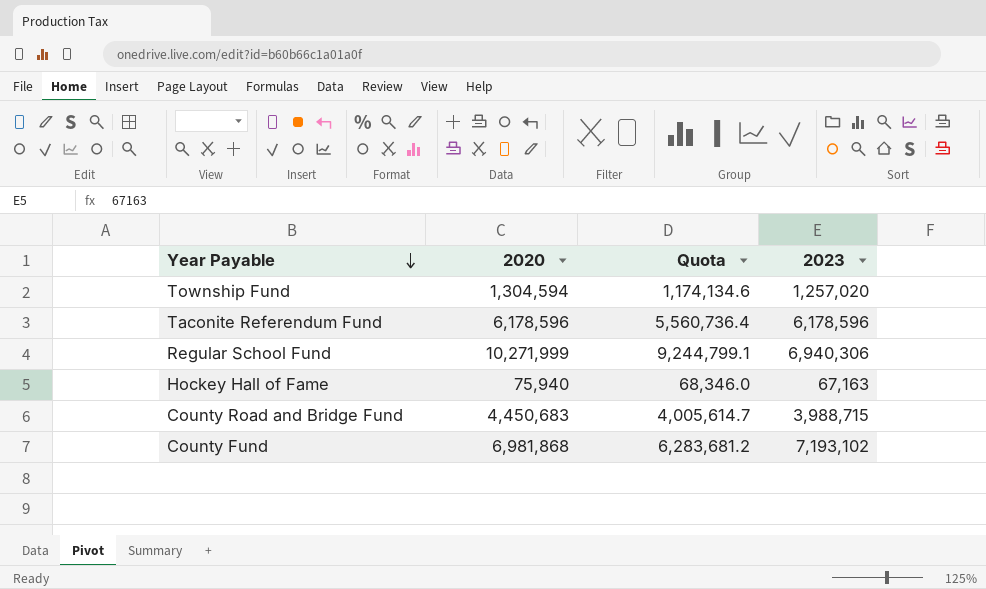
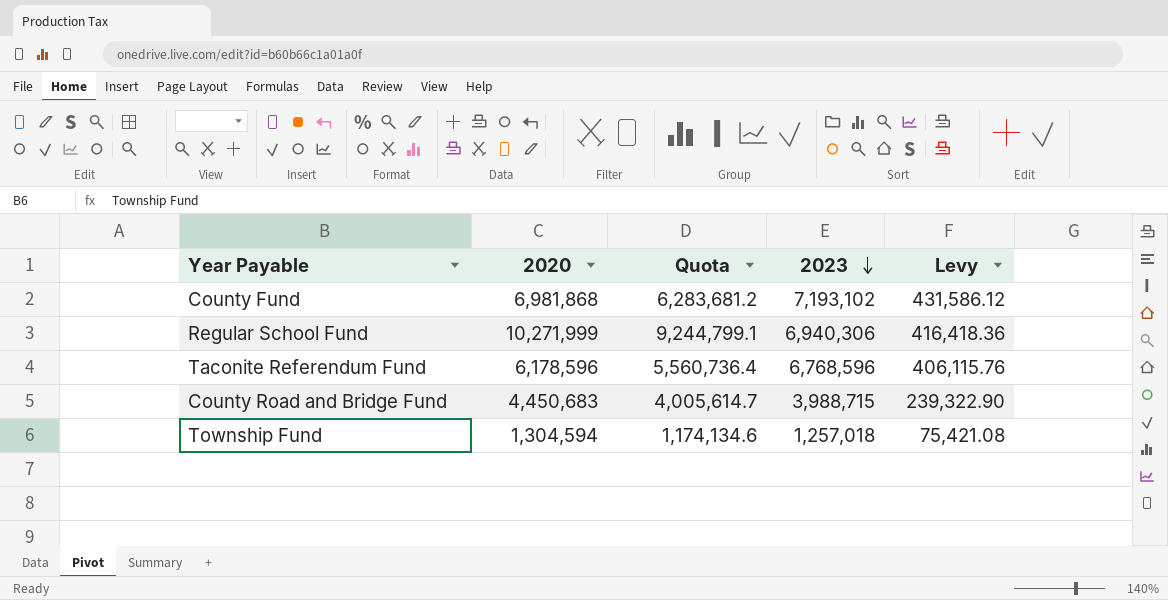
row order: Year Payable descending -> 2023 descending
column Levy | formula: none -> [2023] * 0.06
row Hockey Hall of Fame: 75,940 | 68,346.0 | 67,163 -> none
Taconite Referendum Fund | 2023: 6,178,596 -> 6,768,596
Township Fund | 2023: 1,257,020 -> 1,257,018

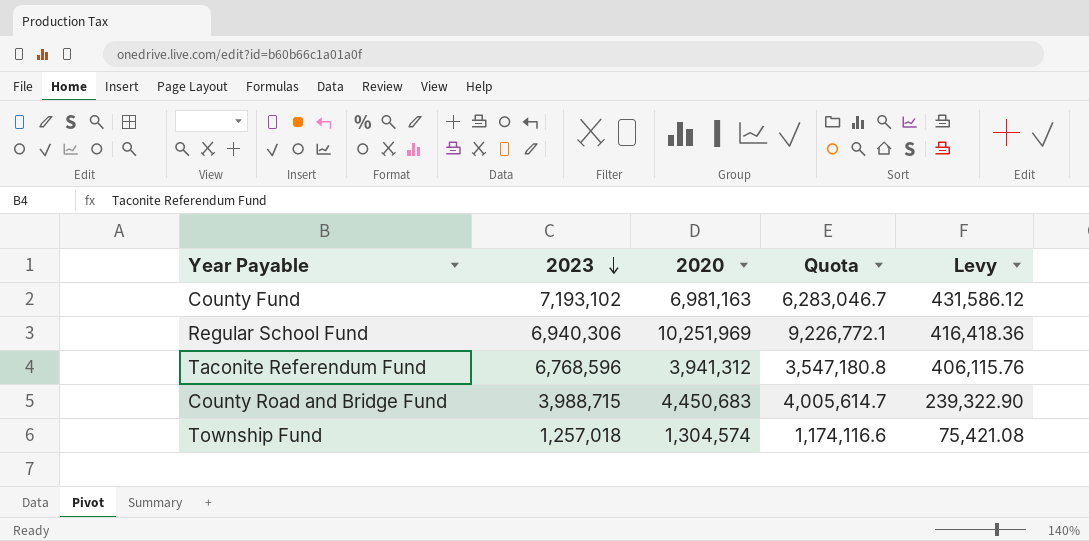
column 2023 | position: 4 -> 2
County Fund | 2020: 6,981,868 -> 6,981,163
County Fund | Quota: 6,283,681.2 -> 6,283,046.7
Regular School Fund | 2020: 10,271,999 -> 10,251,969
Regular School Fund | Quota: 9,244,799.1 -> 9,226,772.1
Taconite Referendum Fund | 2020: 6,178,596 -> 3,941,312
Taconite Referendum Fund | Quota: 5,560,736.4 -> 3,547,180.8
Township Fund | 2020: 1,304,594 -> 1,304,574
Township Fund | Quota: 1,174,134.6 -> 1,174,116.6

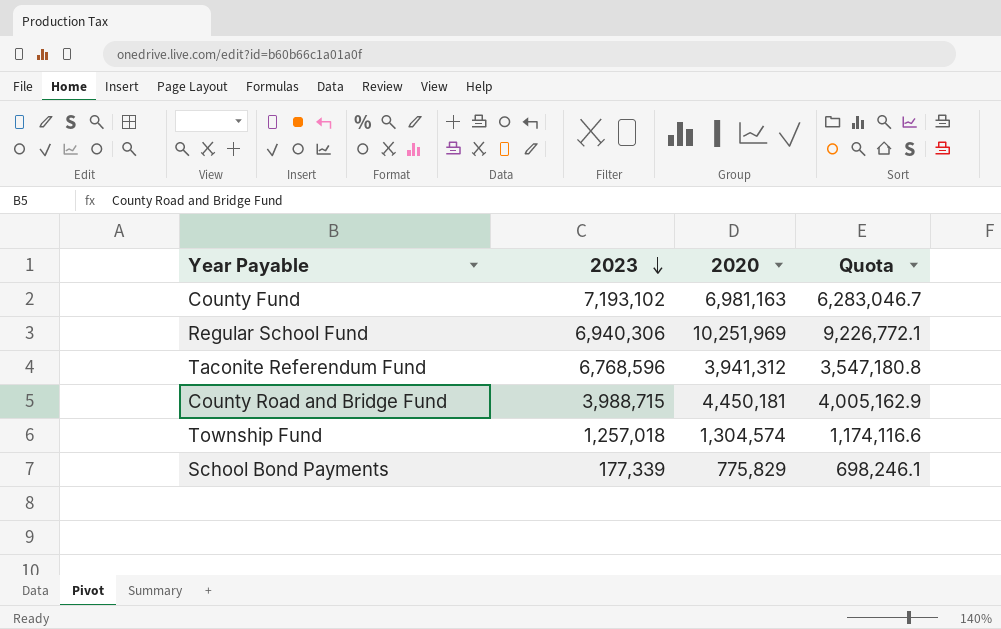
column Levy | formula: [2023] * 0.06 -> none
County Road and Bridge Fund | 2020: 4,450,683 -> 4,450,181
County Road and Bridge Fund | Quota: 4,005,614.7 -> 4,005,162.9
row School Bond Payments: none -> 177,339 | 775,829 | 698,246.1

